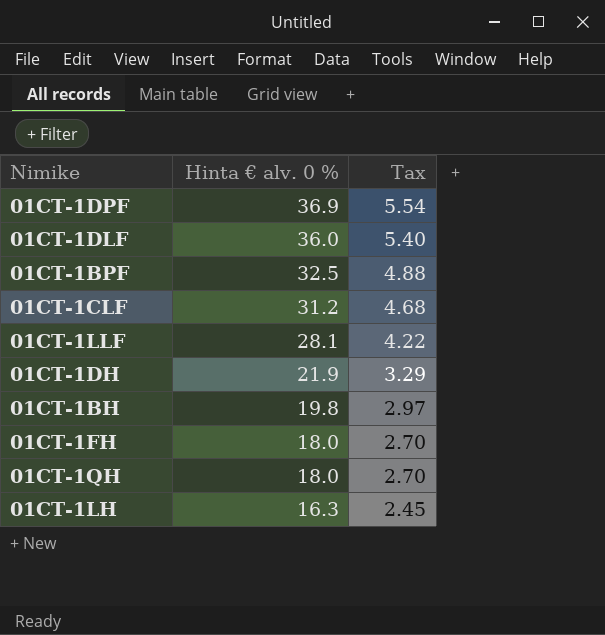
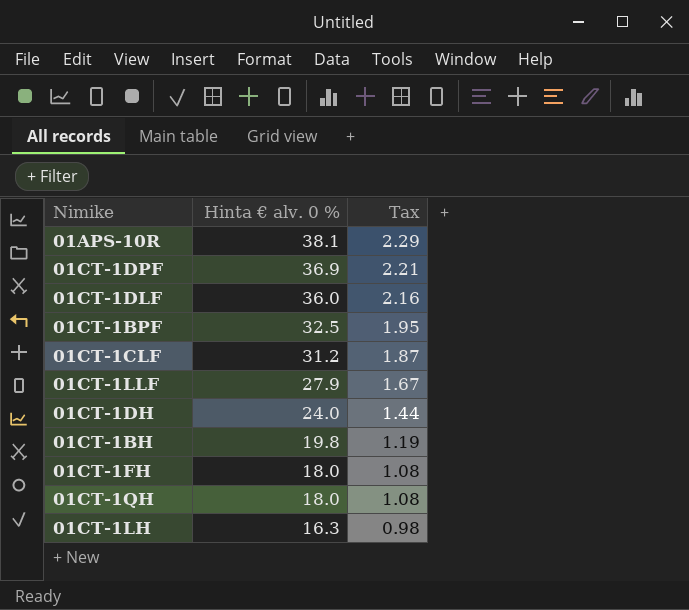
column Tax | formula: [Hinta € alv. 0 %] * 0.15 -> [Hinta € alv. 0 %] * 0.06
row 01APS-10R: none -> 38.1 | 2.29
01CT-1LLF | Hinta € alv. 0 %: 28.1 -> 27.9
01CT-1DH | Hinta € alv. 0 %: 21.9 -> 24.0

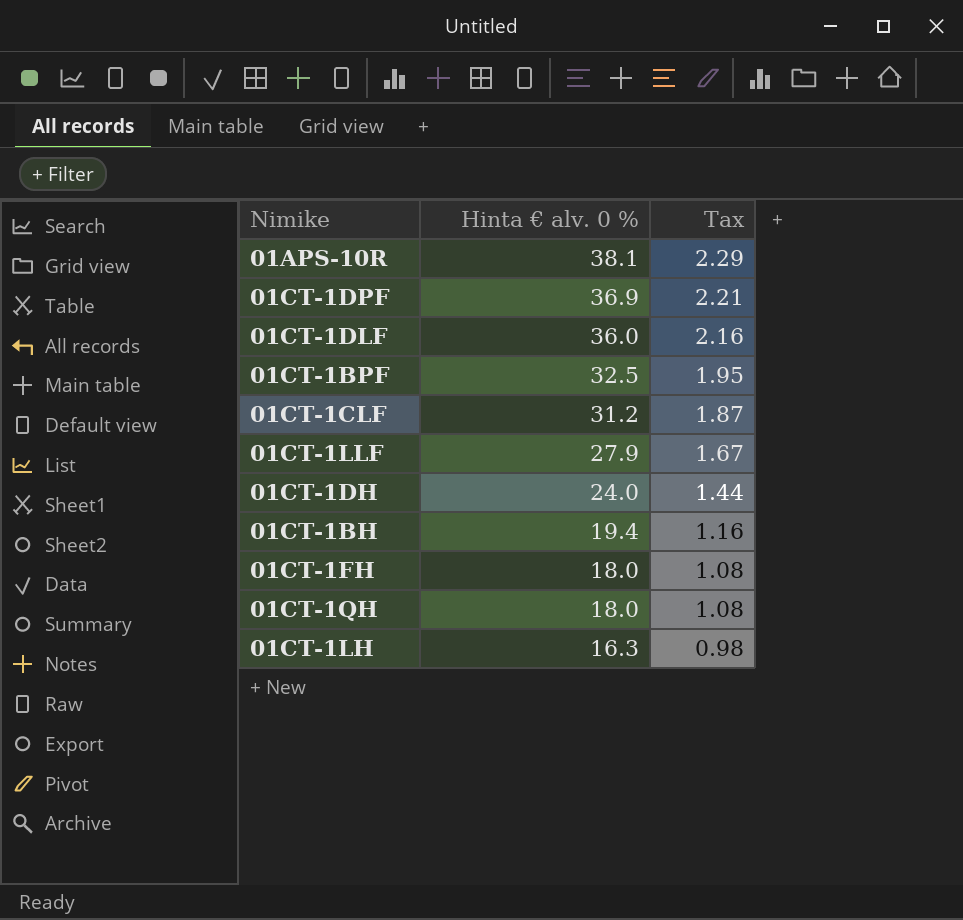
01CT-1BH | Hinta € alv. 0 %: 19.8 -> 19.4
01CT-1BH | Tax: 1.19 -> 1.16

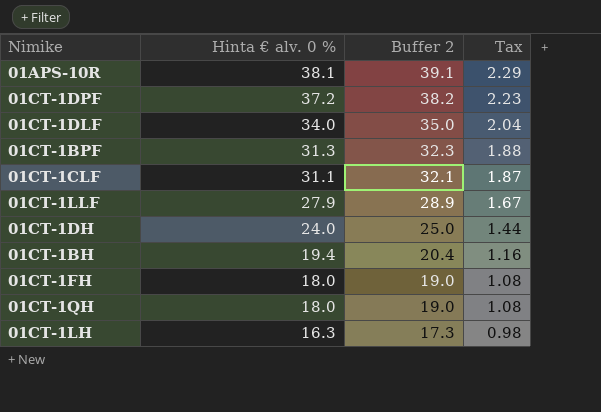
column Buffer 2 | formula: none -> [Hinta € alv. 0 %] + 1
01CT-1DPF | Hinta € alv. 0 %: 36.9 -> 37.2
01CT-1DPF | Tax: 2.21 -> 2.23
01CT-1DLF | Hinta € alv. 0 %: 36.0 -> 34.0
01CT-1DLF | Tax: 2.16 -> 2.04
01CT-1BPF | Hinta € alv. 0 %: 32.5 -> 31.3
01CT-1BPF | Tax: 1.95 -> 1.88
01CT-1CLF | Hinta € alv. 0 %: 31.2 -> 31.1

